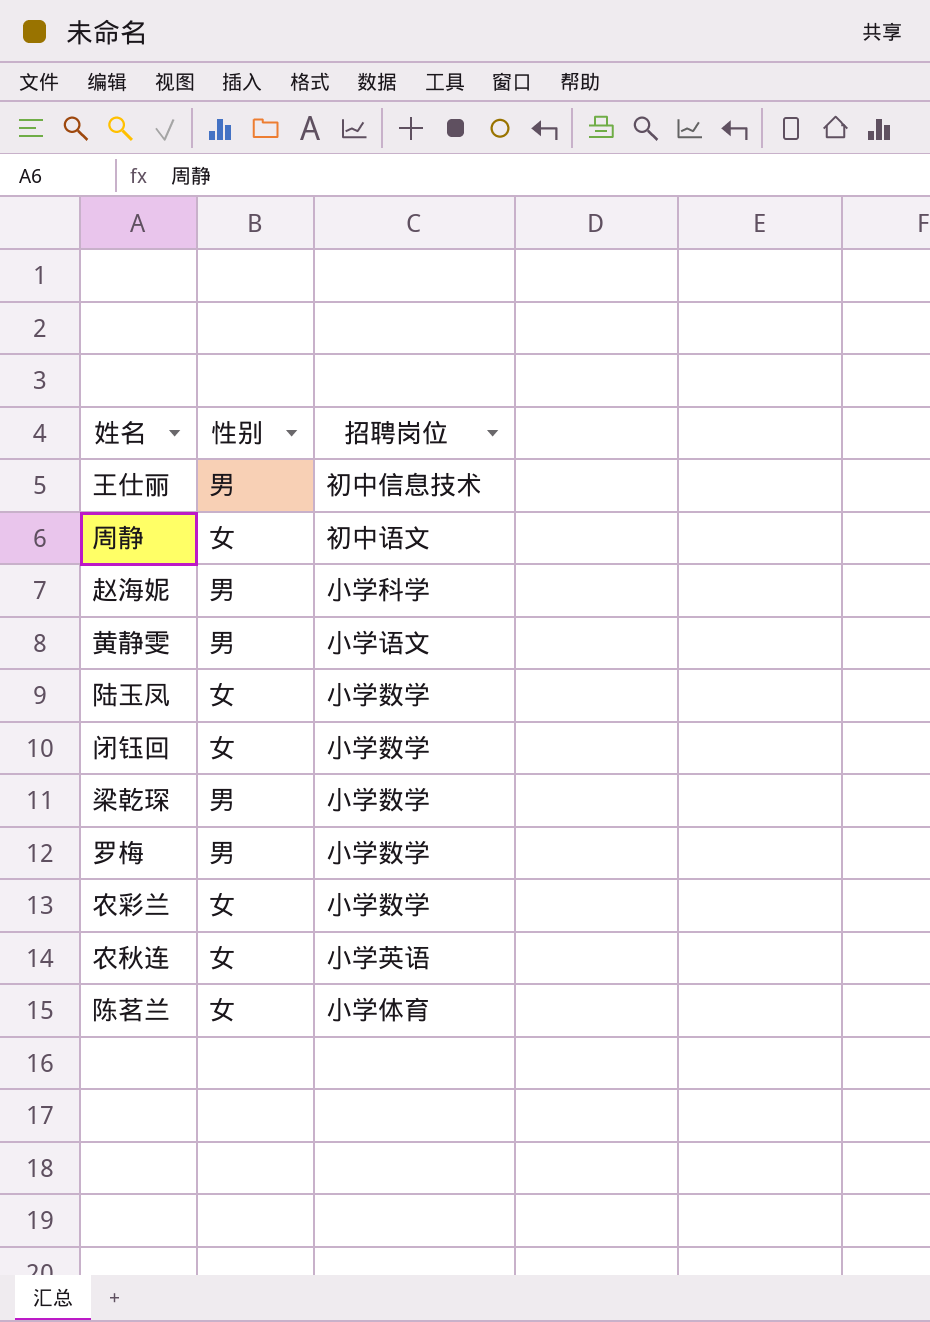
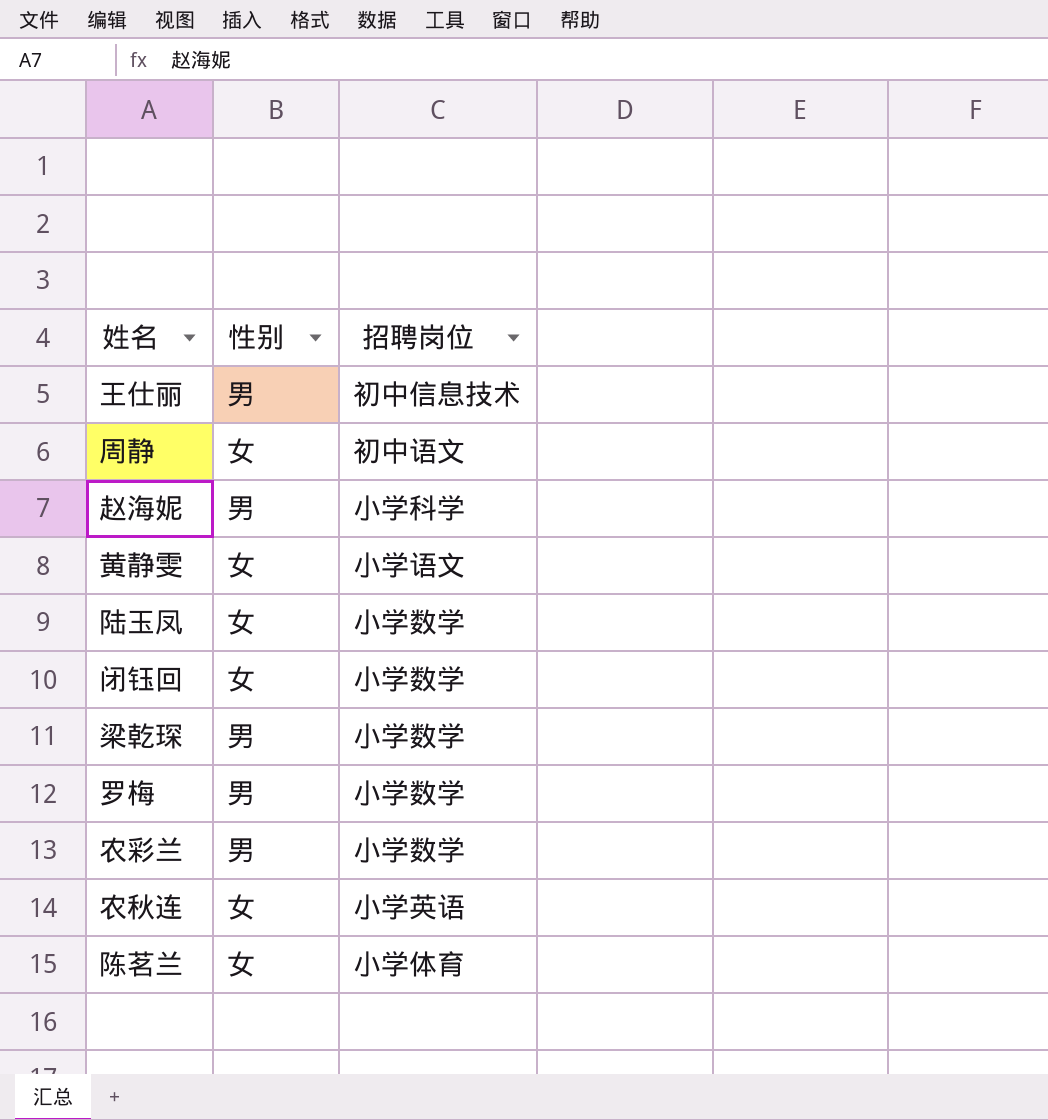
黄静雯 | 性别: 男 -> 女
农彩兰 | 性别: 女 -> 男

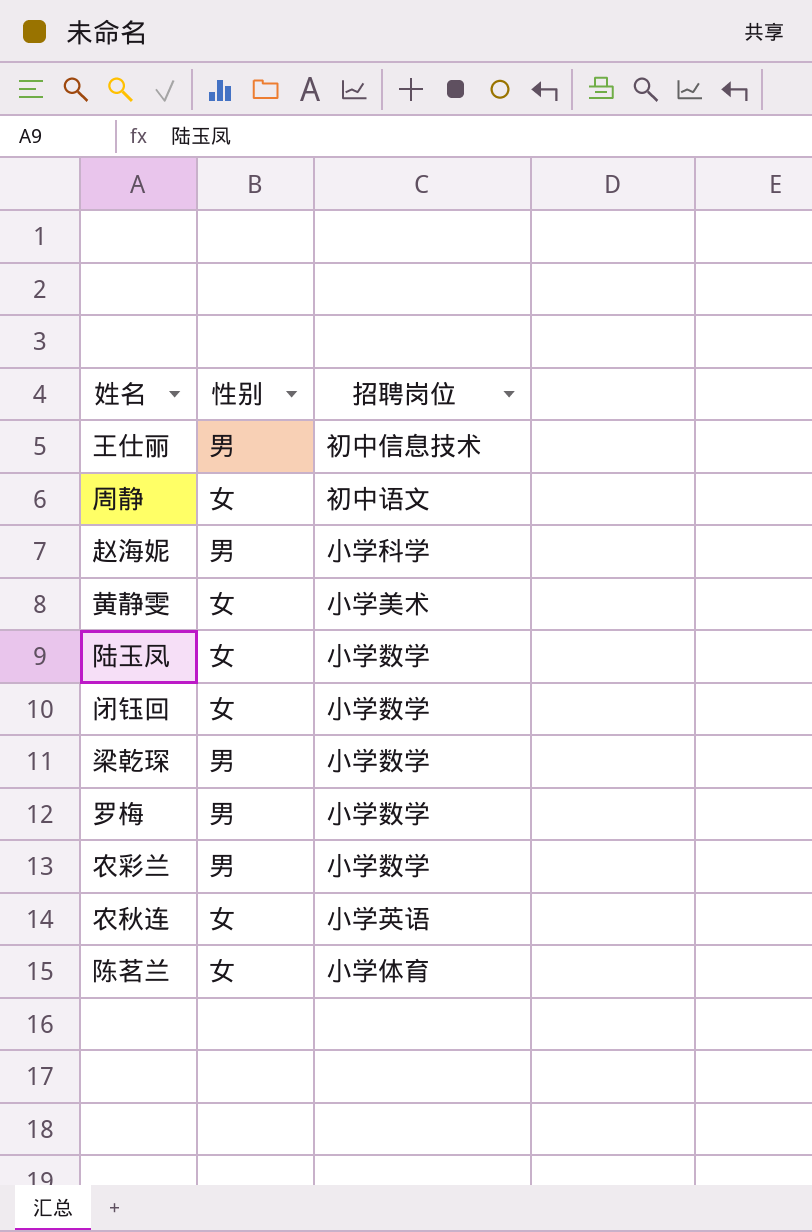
黄静雯 | 招聘岗位: 小学语文 -> 小学美术

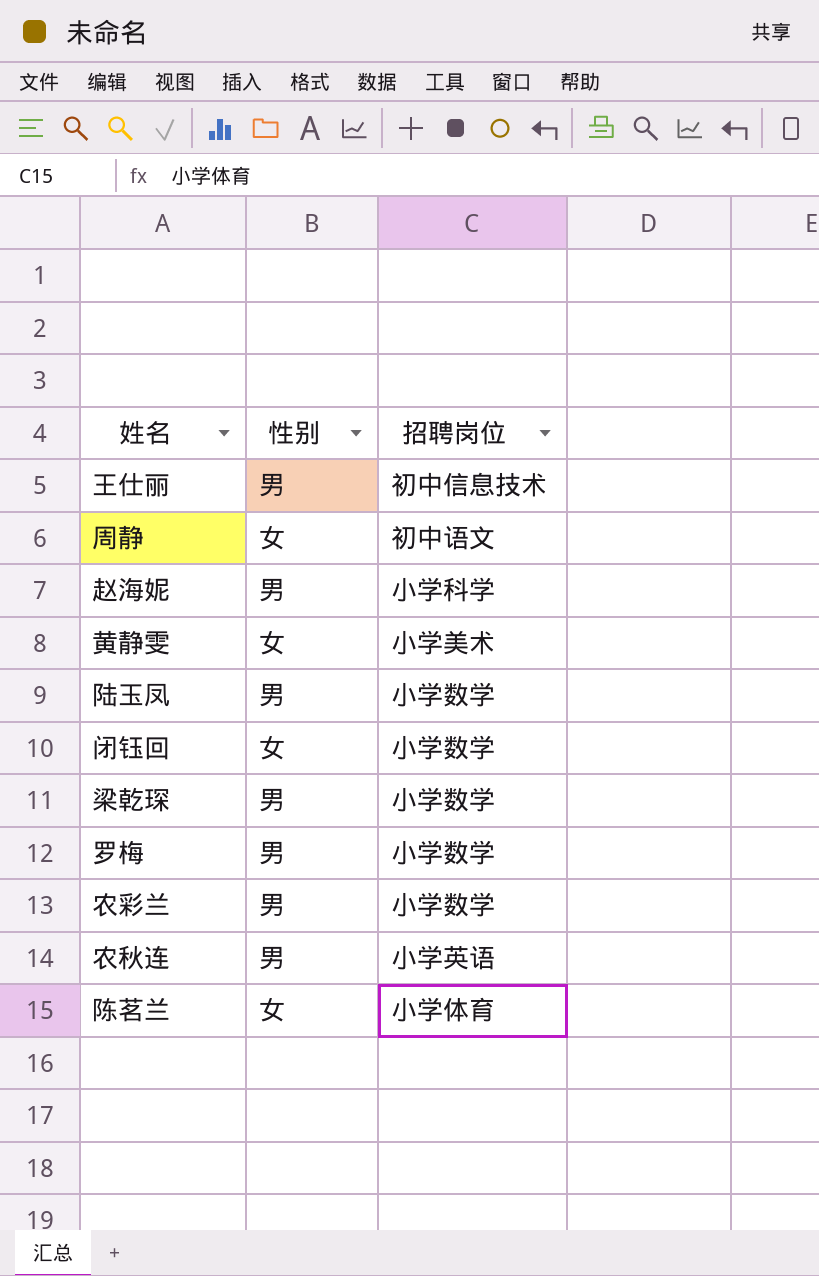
陆玉凤 | 性别: 女 -> 男
农秋连 | 性别: 女 -> 男

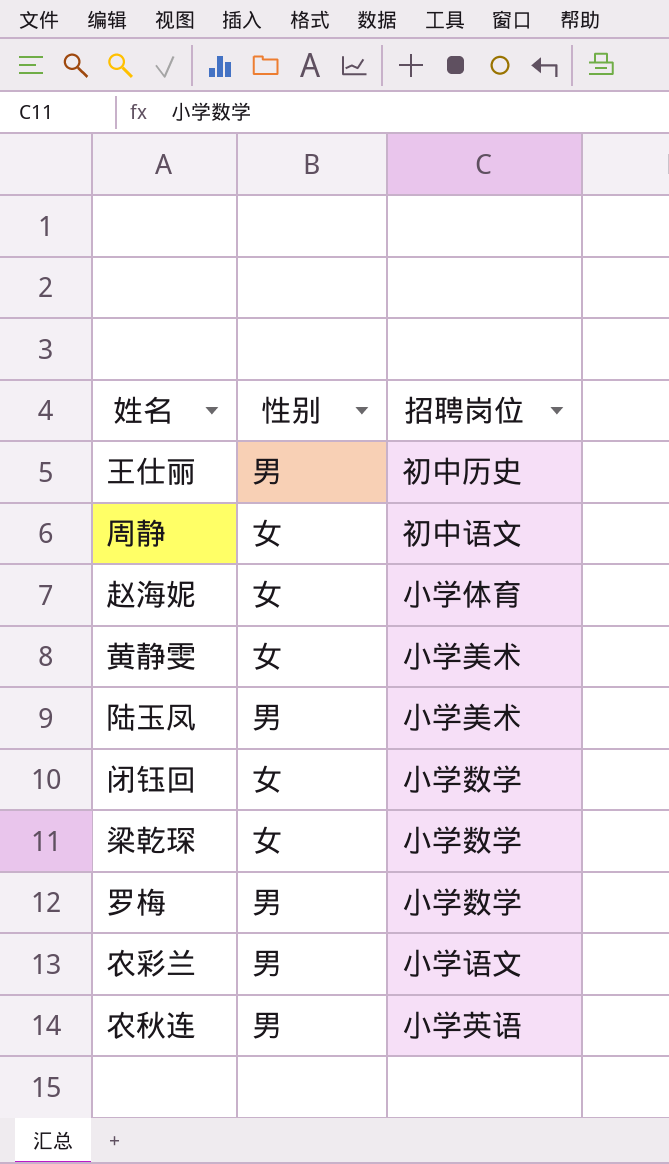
row 陈茗兰: 女 | 小学体育 -> none
王仕丽 | 招聘岗位: 初中信息技术 -> 初中历史
赵海妮 | 性别: 男 -> 女
赵海妮 | 招聘岗位: 小学科学 -> 小学体育
陆玉凤 | 招聘岗位: 小学数学 -> 小学美术
梁乾琛 | 性别: 男 -> 女
农彩兰 | 招聘岗位: 小学数学 -> 小学语文

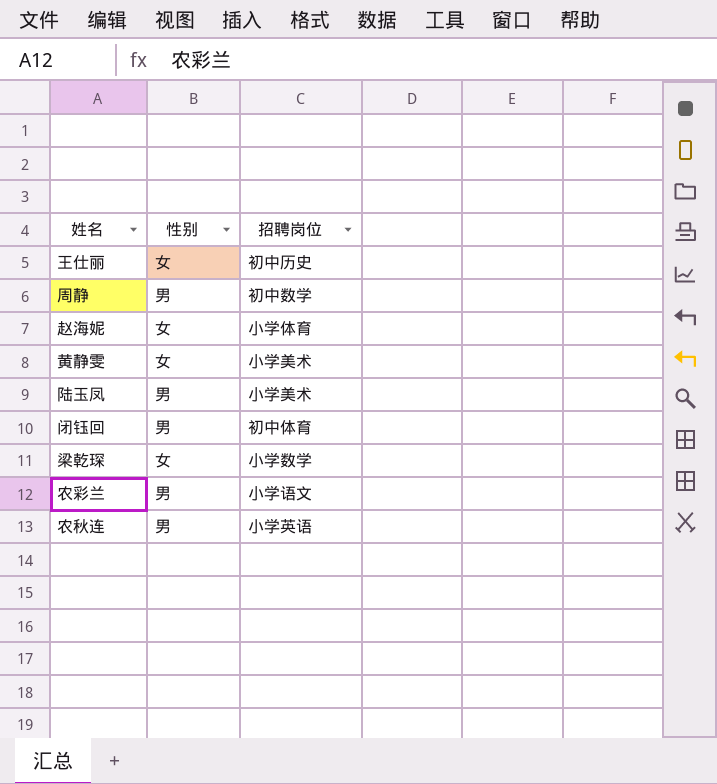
row 罗梅: 男 | 小学数学 -> none
王仕丽 | 性别: 男 -> 女
周静 | 性别: 女 -> 男
周静 | 招聘岗位: 初中语文 -> 初中数学
闭钰回 | 性别: 女 -> 男
闭钰回 | 招聘岗位: 小学数学 -> 初中体育

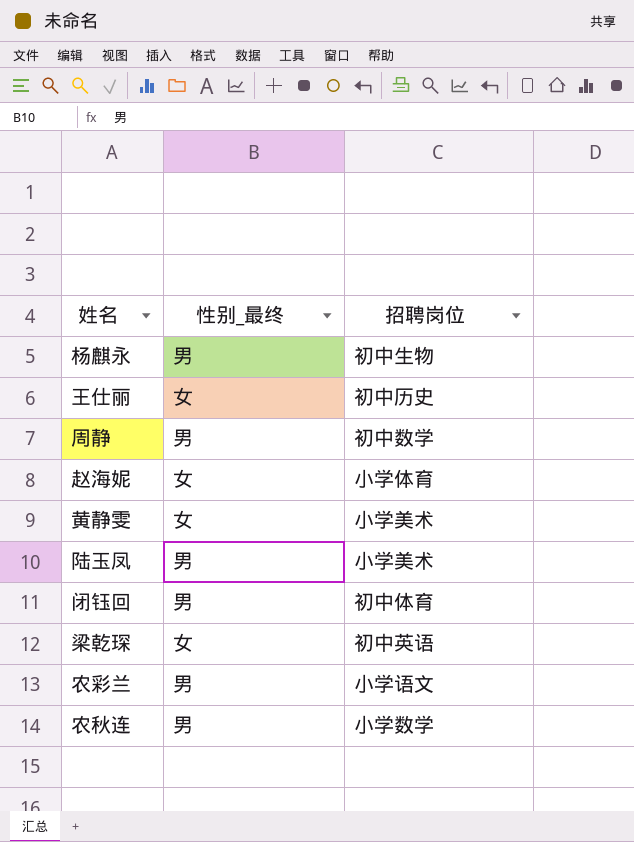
column name: 性别 -> 性别_最终
row 杨麒永: none -> 男 | 初中生物
梁乾琛 | 招聘岗位: 小学数学 -> 初中英语
农秋连 | 招聘岗位: 小学英语 -> 小学数学

